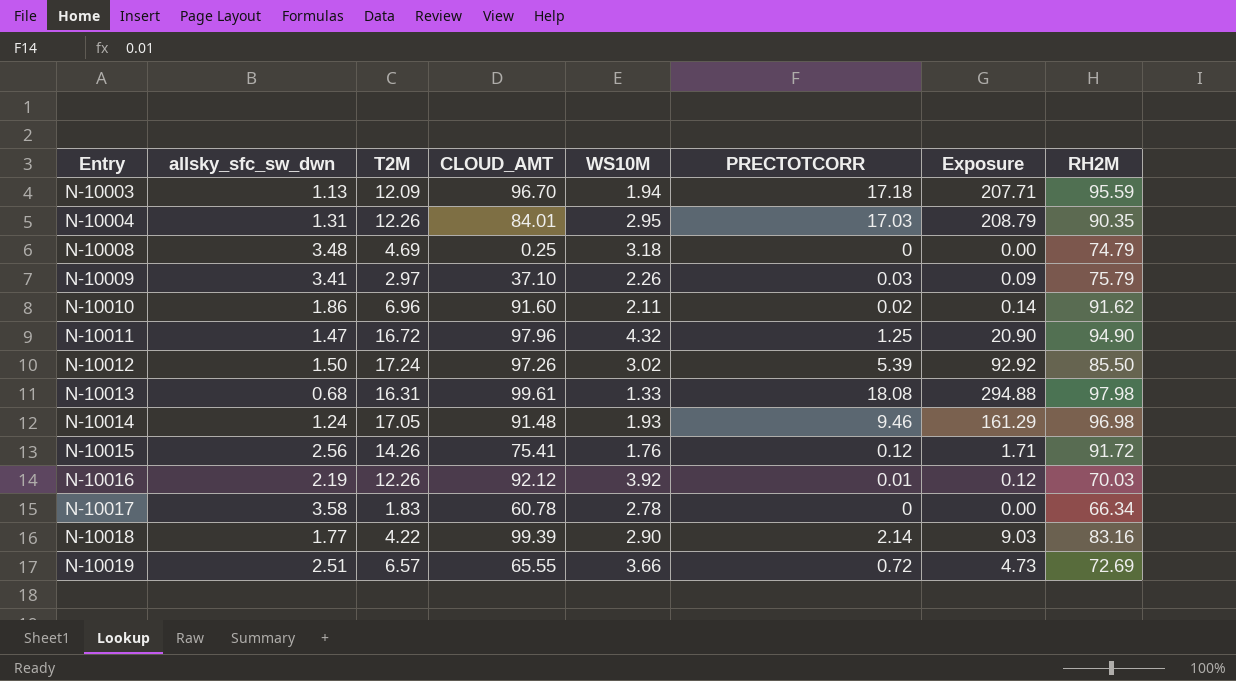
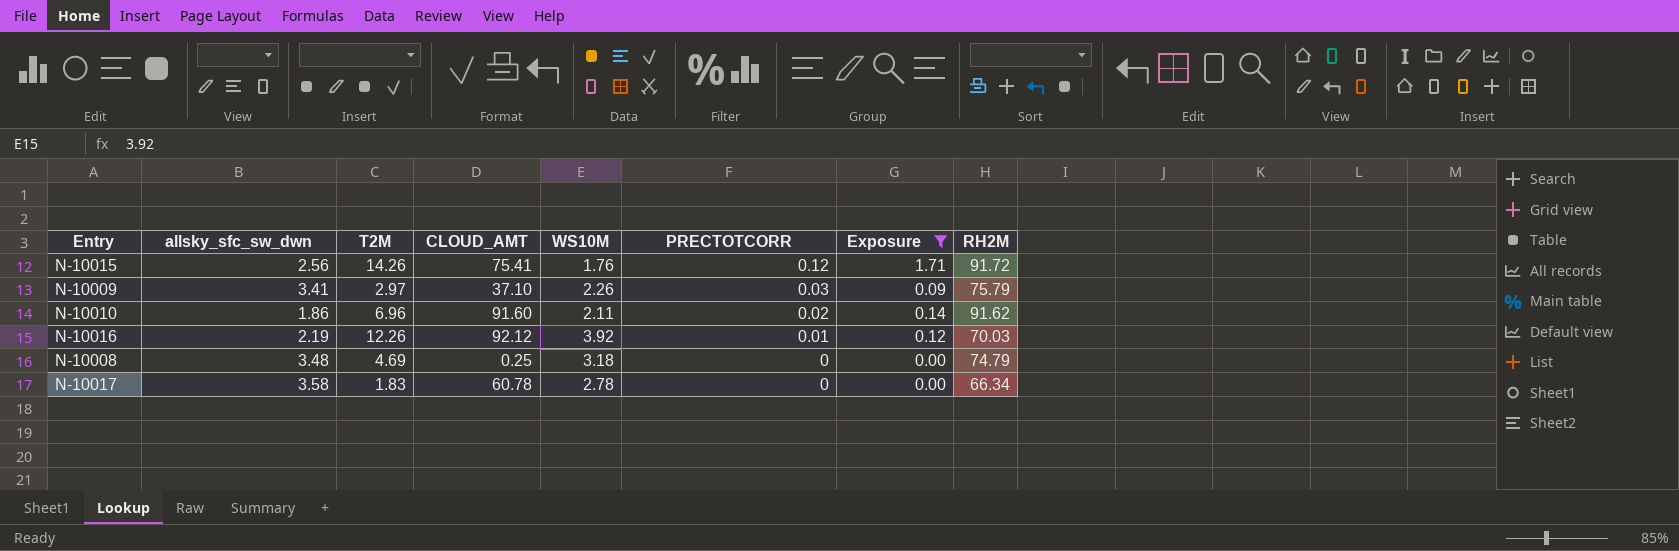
filter: none -> Exposure <= 1.71
row order: Entry ascending -> PRECTOTCORR descending

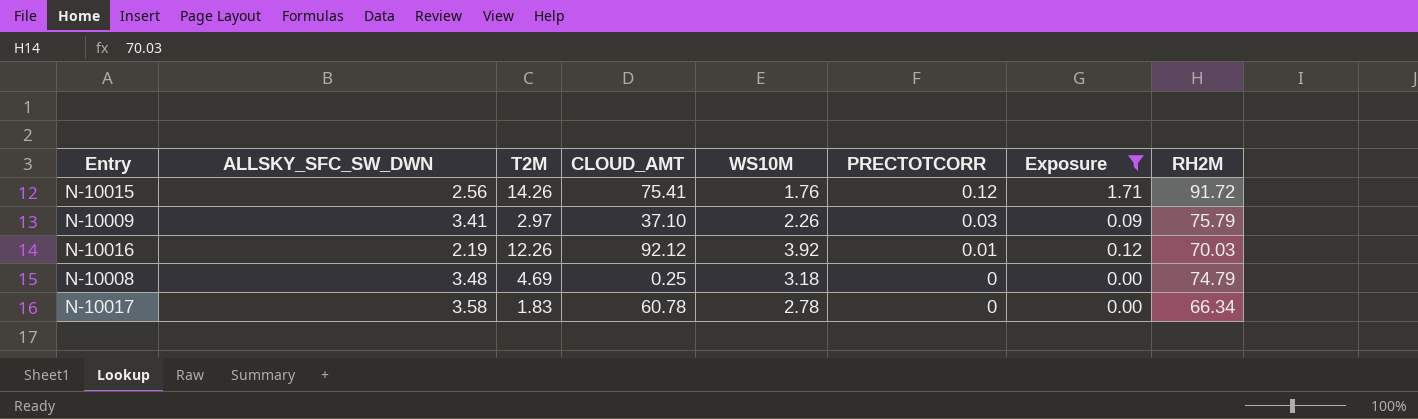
column name: allsky_sfc_sw_dwn -> ALLSKY_SFC_SW_DWN
row N-10010: 1.86 | 6.96 | 91.60 | 2.11 | 0.02 | 0.14 | 91.62 -> none

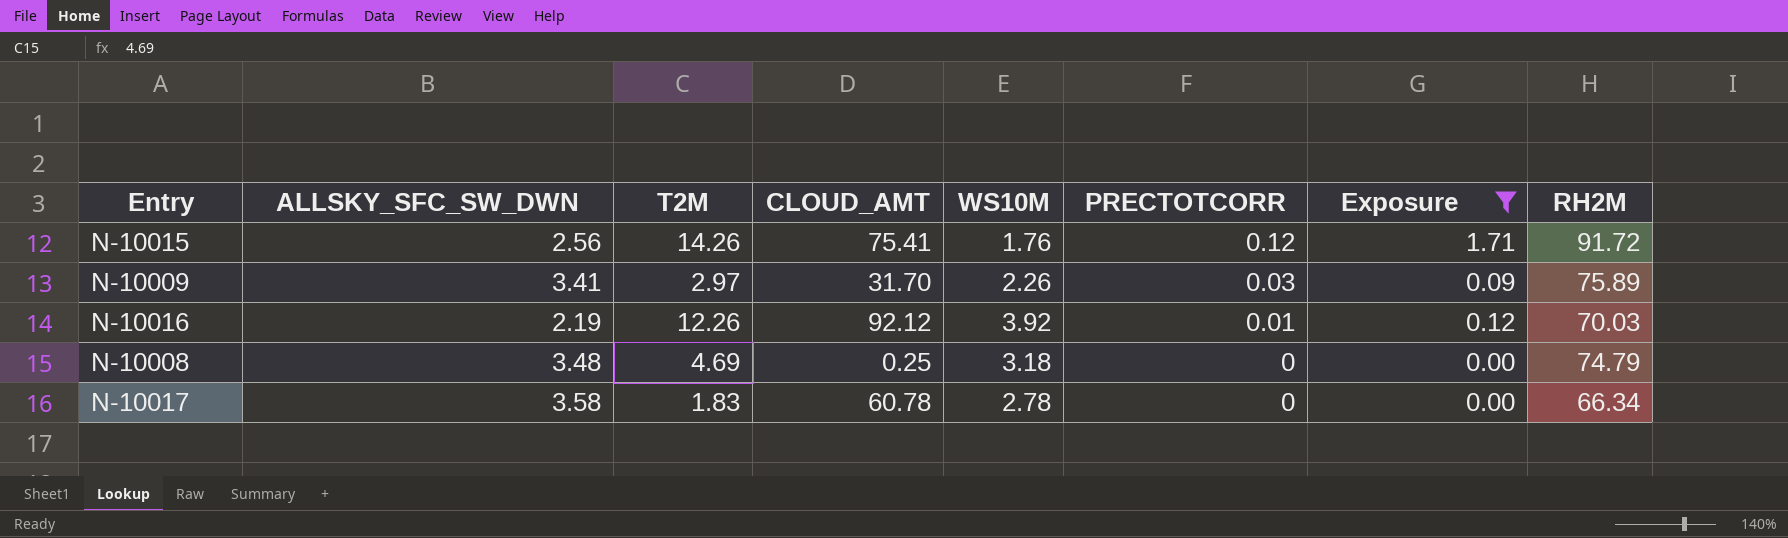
N-10009 | CLOUD_AMT: 37.10 -> 31.70
N-10009 | RH2M: 75.79 -> 75.89

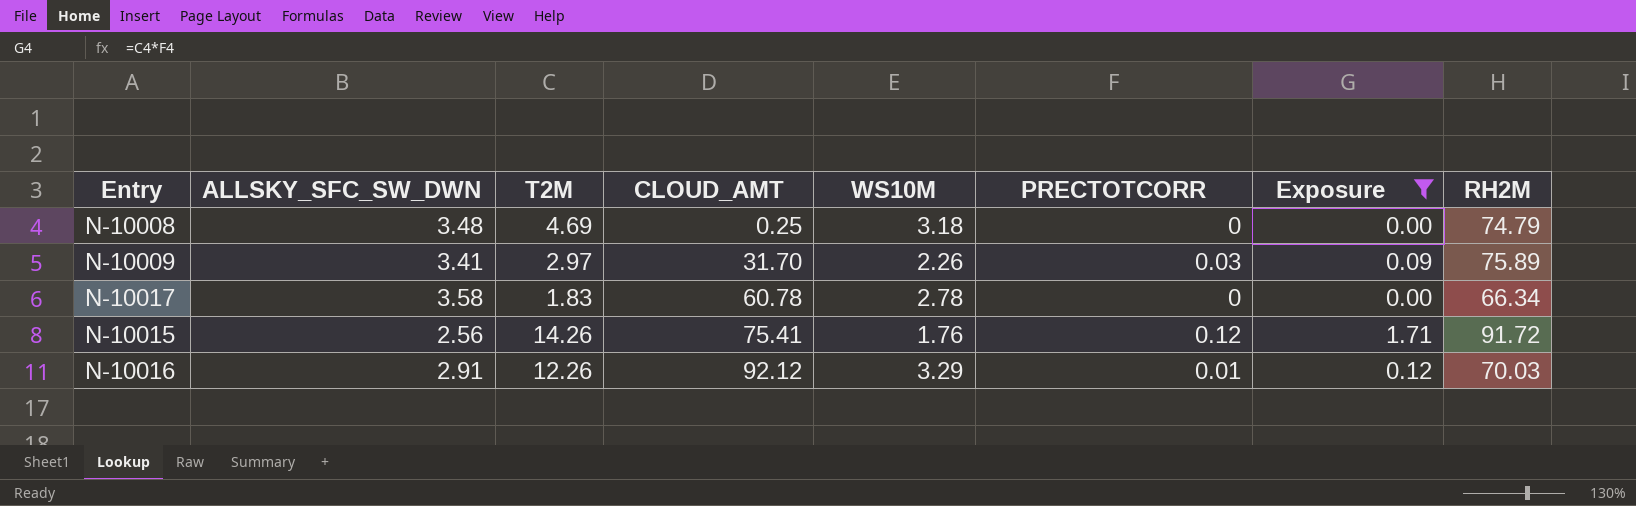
row order: PRECTOTCORR descending -> CLOUD_AMT ascending
N-10016 | ALLSKY_SFC_SW_DWN: 2.19 -> 2.91
N-10016 | WS10M: 3.92 -> 3.29

